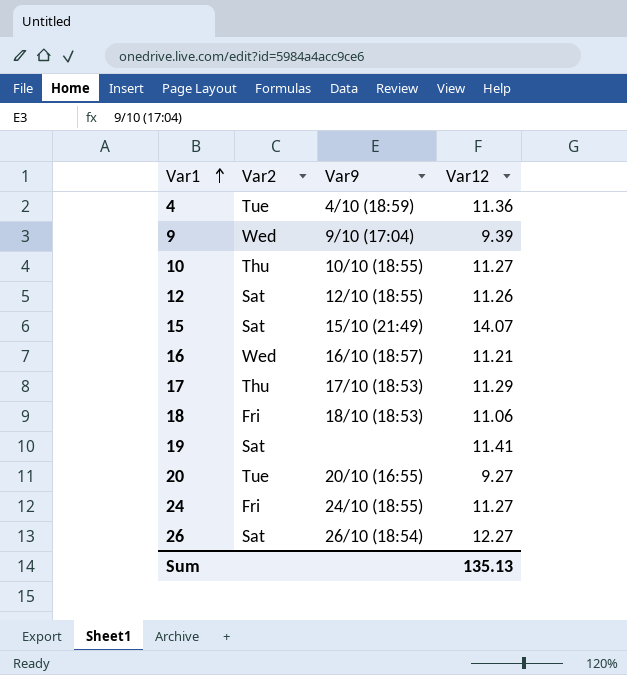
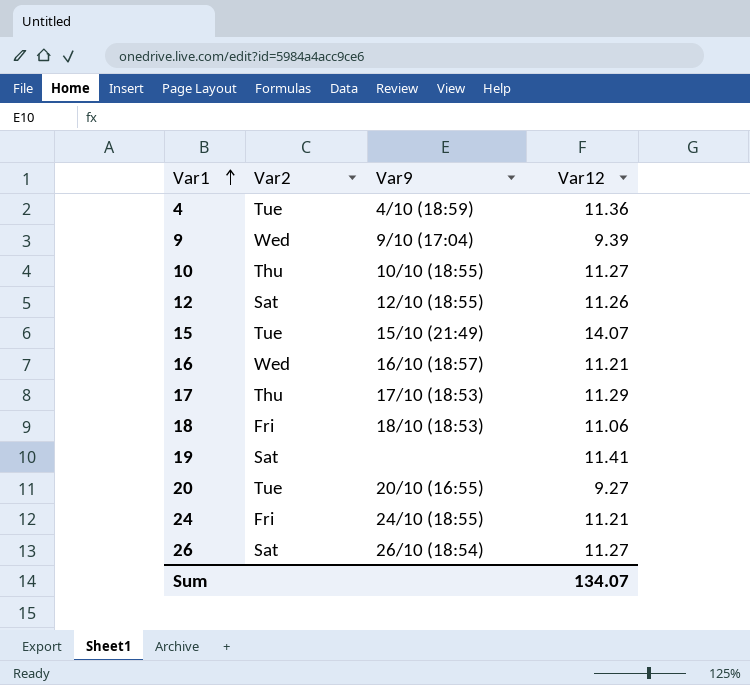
15 | Var2: Sat -> Tue
24 | Var12: 11.27 -> 11.21
26 | Var12: 12.27 -> 11.27
Sum | Var12: 135.13 -> 134.07

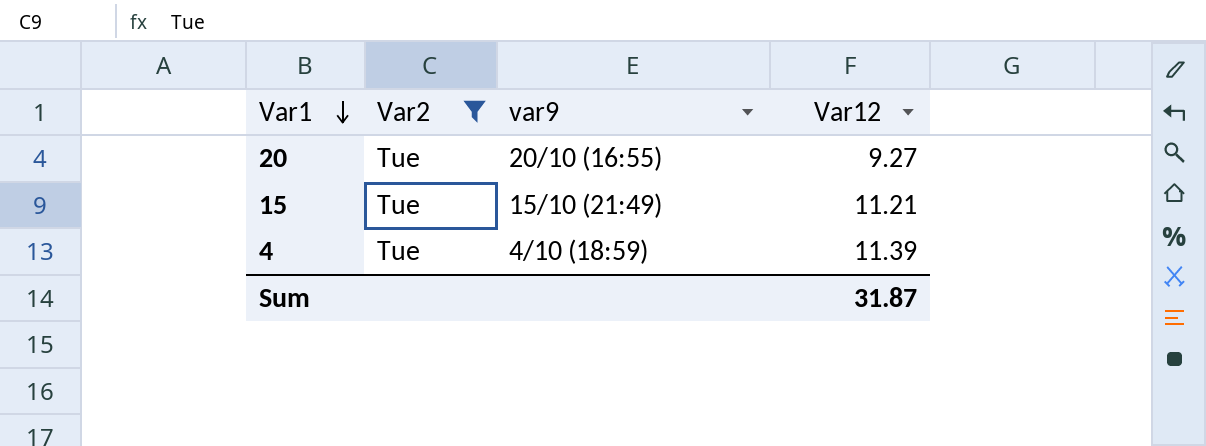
filter: none -> Var2 = Tue
row order: Var1 ascending -> Var1 descending
column name: Var9 -> var9
15 | Var12: 14.07 -> 11.21
4 | Var12: 11.36 -> 11.39
Sum | Var12: 134.07 -> 31.87

